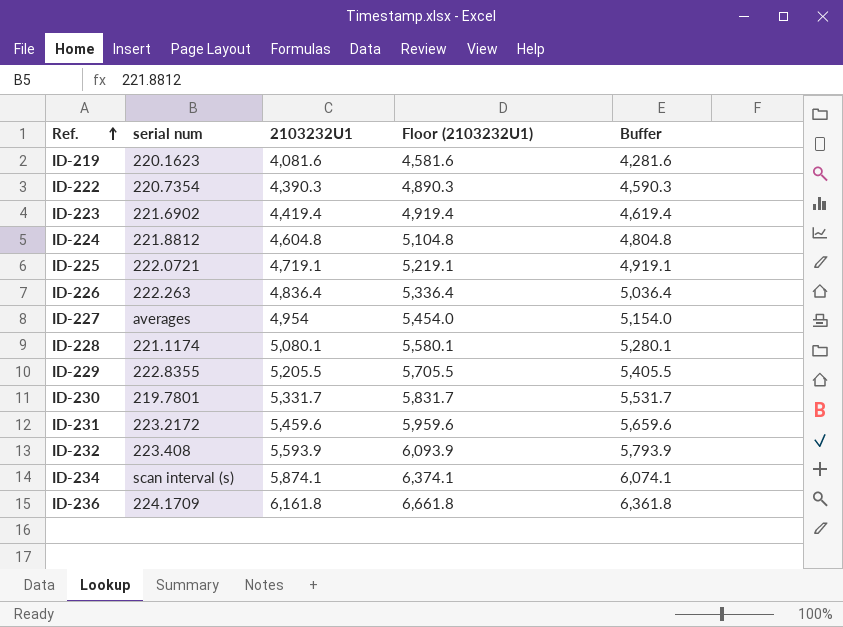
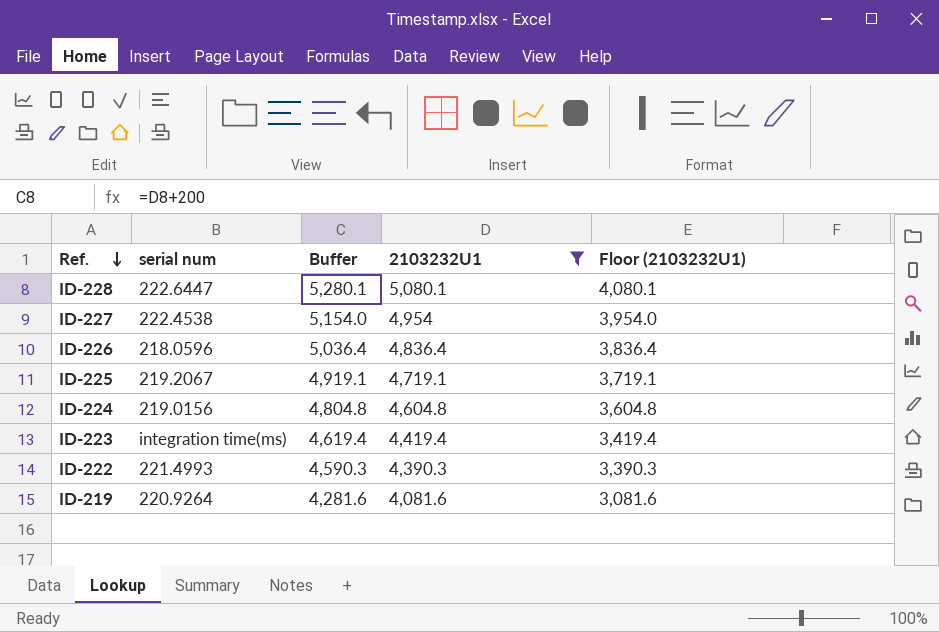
filter: none -> 2103232U1 <= 5,080.1
row order: Ref. ascending -> Ref. descending
column Buffer | position: 5 -> 3
column Floor (2103232U1) | formula: [2103232U1] + 500 -> [2103232U1] - 1000
ID-228 | serial num: 221.1174 -> 222.6447
ID-227 | serial num: averages -> 222.4538
ID-226 | serial num: 222.263 -> 218.0596
ID-225 | serial num: 222.0721 -> 219.2067
ID-224 | serial num: 221.8812 -> 219.0156
ID-223 | serial num: 221.6902 -> integration time(ms)
ID-222 | serial num: 220.7354 -> 221.4993
ID-219 | serial num: 220.1623 -> 220.9264

